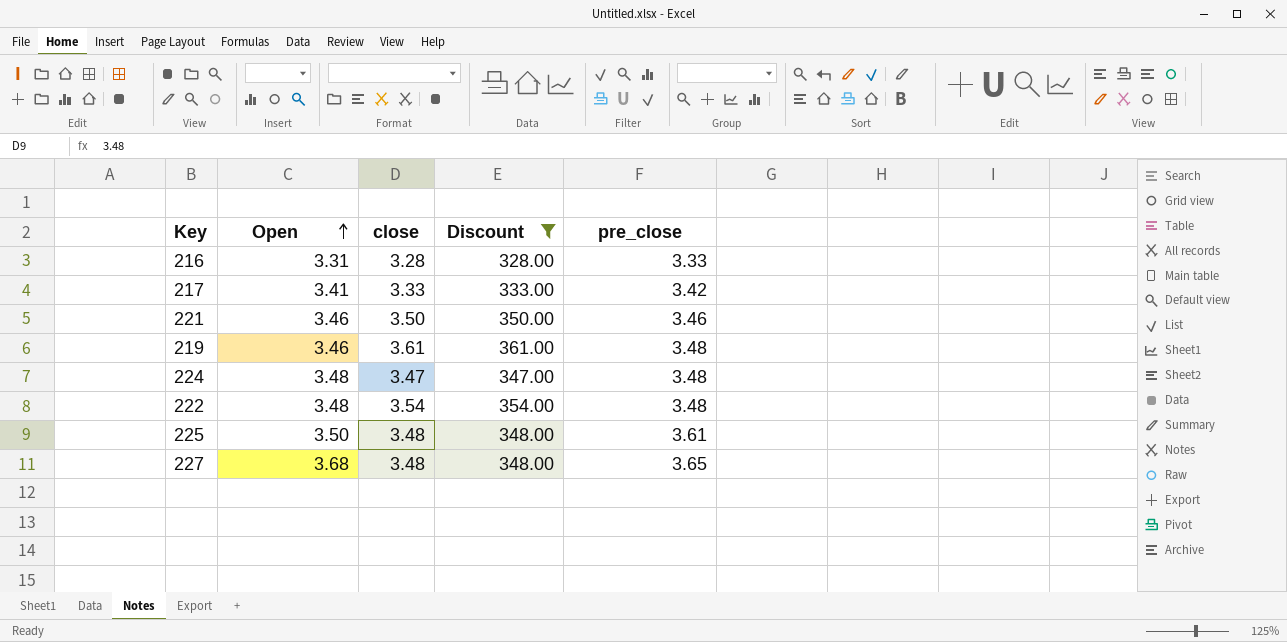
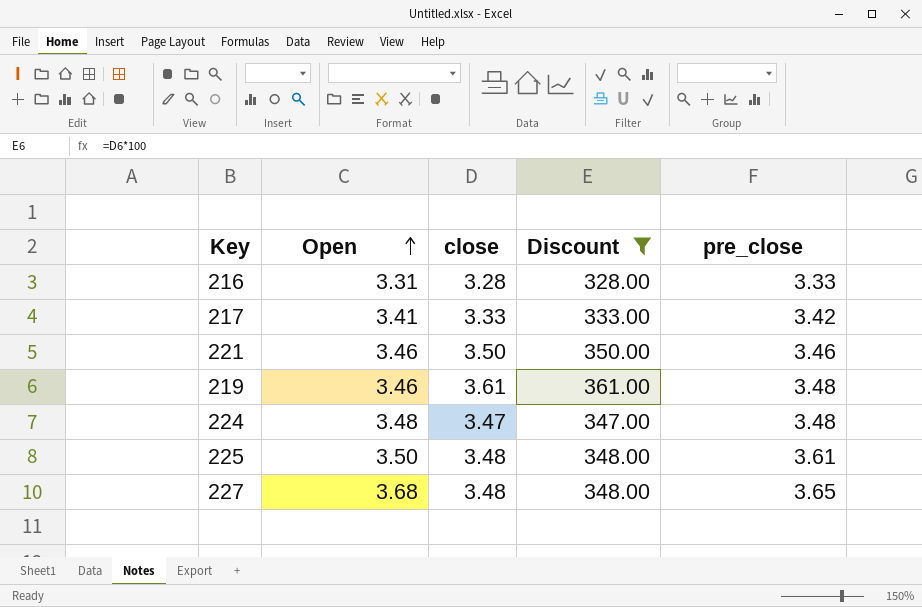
row 222: 3.48 | 3.54 | 354.00 | 3.48 -> none

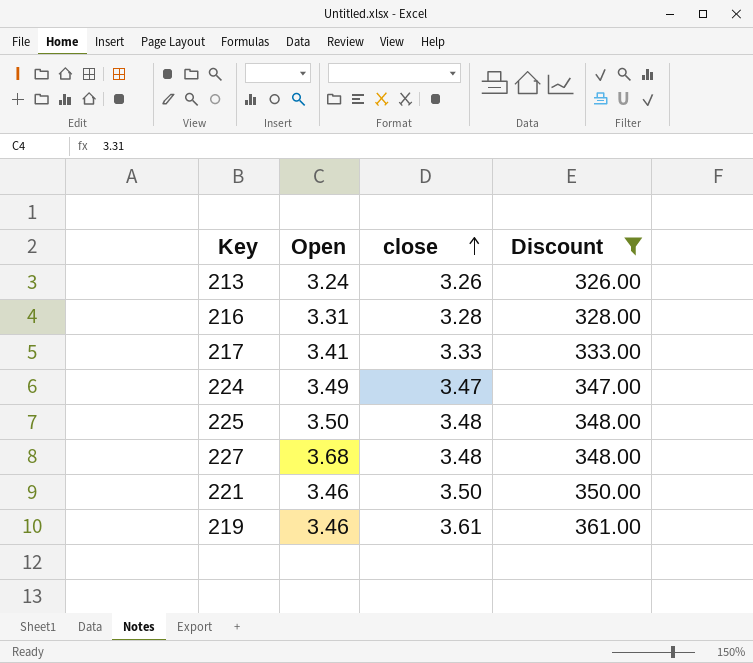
row order: Open ascending -> close ascending
column pre_close | position: 5 -> none
row 213: none -> 3.24 | 3.26 | 326.00
224 | Open: 3.48 -> 3.49

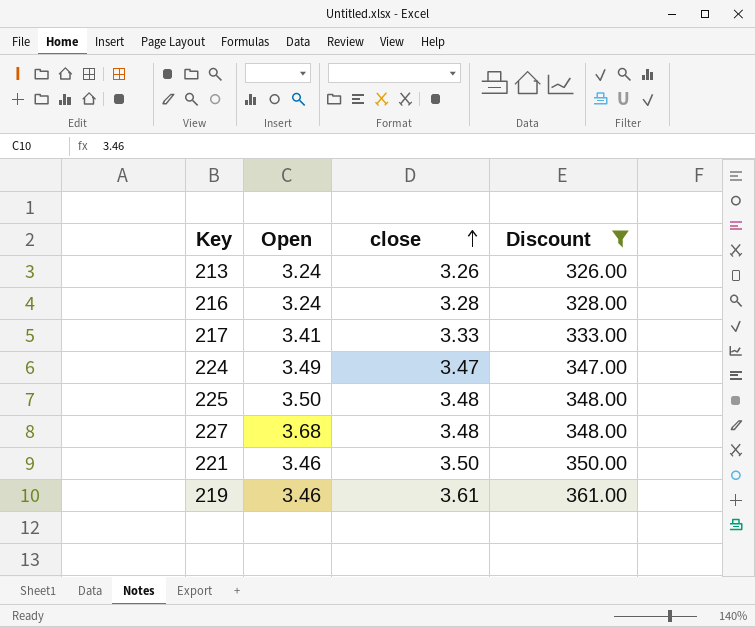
216 | Open: 3.31 -> 3.24

